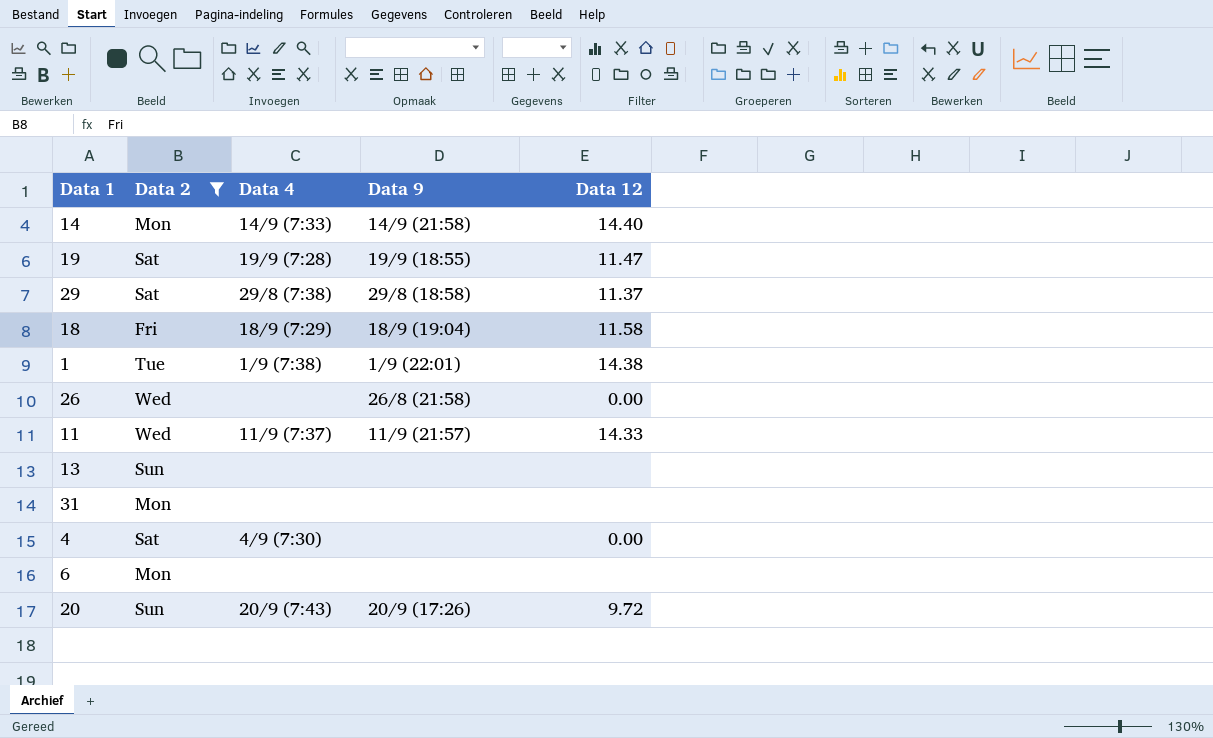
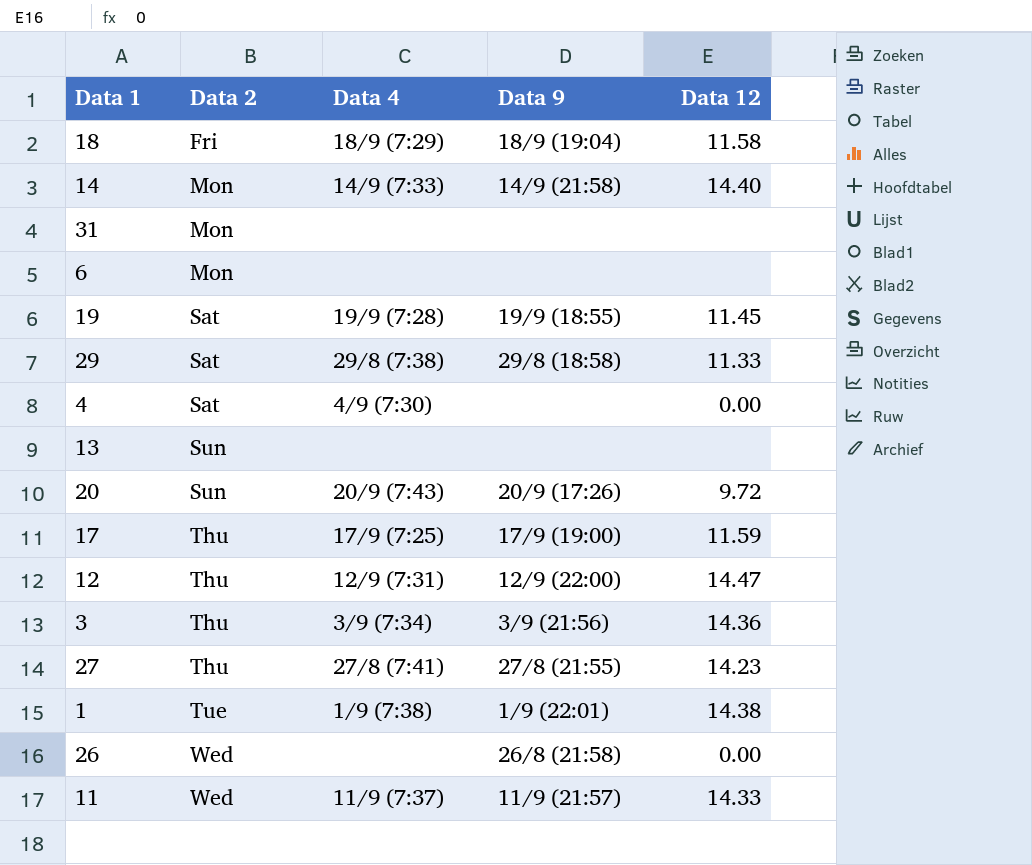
filter: Data 2 != Thu -> none
row order: none -> Data 2 ascending
19 | Data 12: 11.47 -> 11.45
29 | Data 12: 11.37 -> 11.33

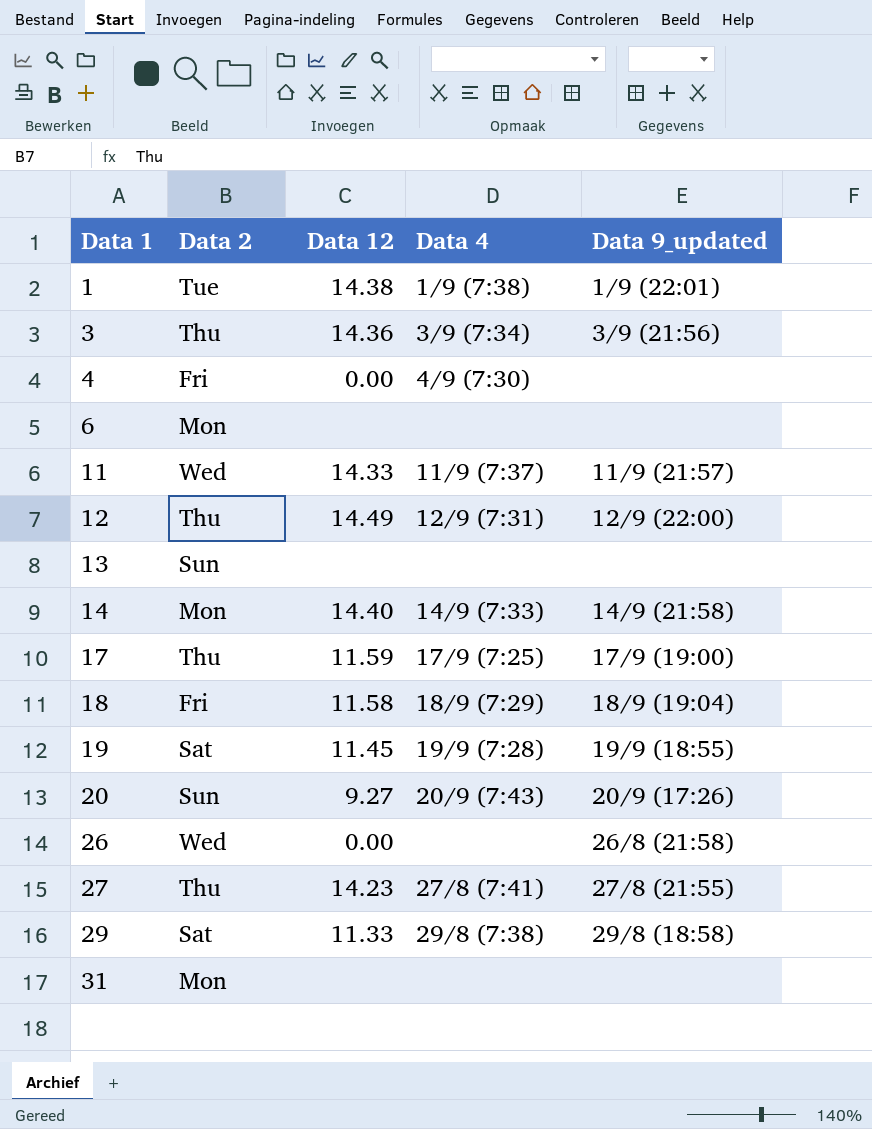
row order: Data 2 ascending -> Data 1 ascending
column Data 12 | position: 5 -> 3
column name: Data 9 -> Data 9_updated
4 | Data 2: Sat -> Fri
12 | Data 12: 14.47 -> 14.49
20 | Data 12: 9.72 -> 9.27

